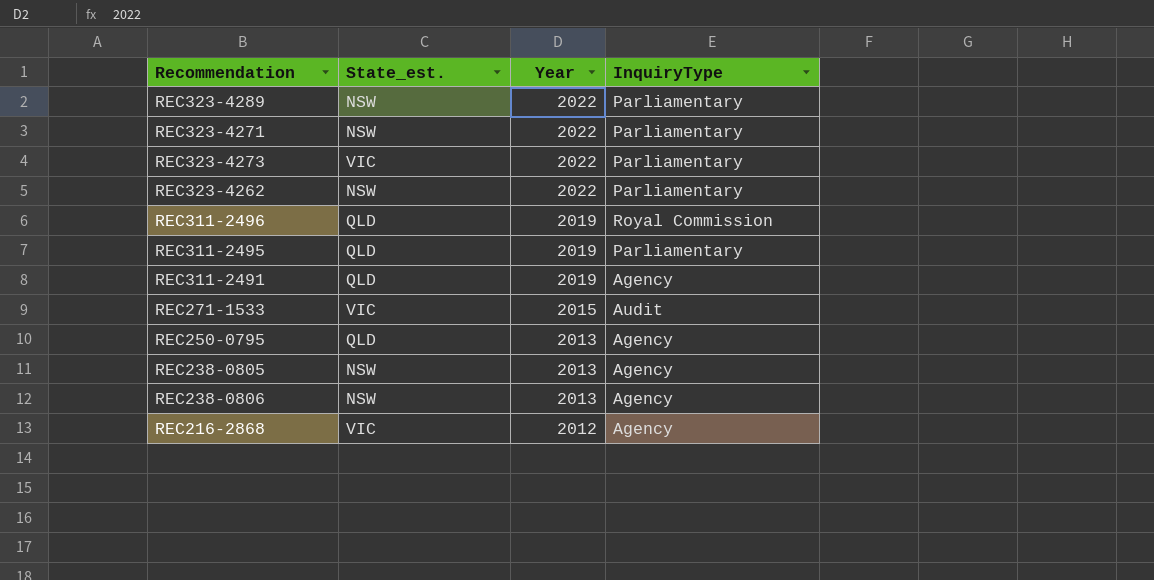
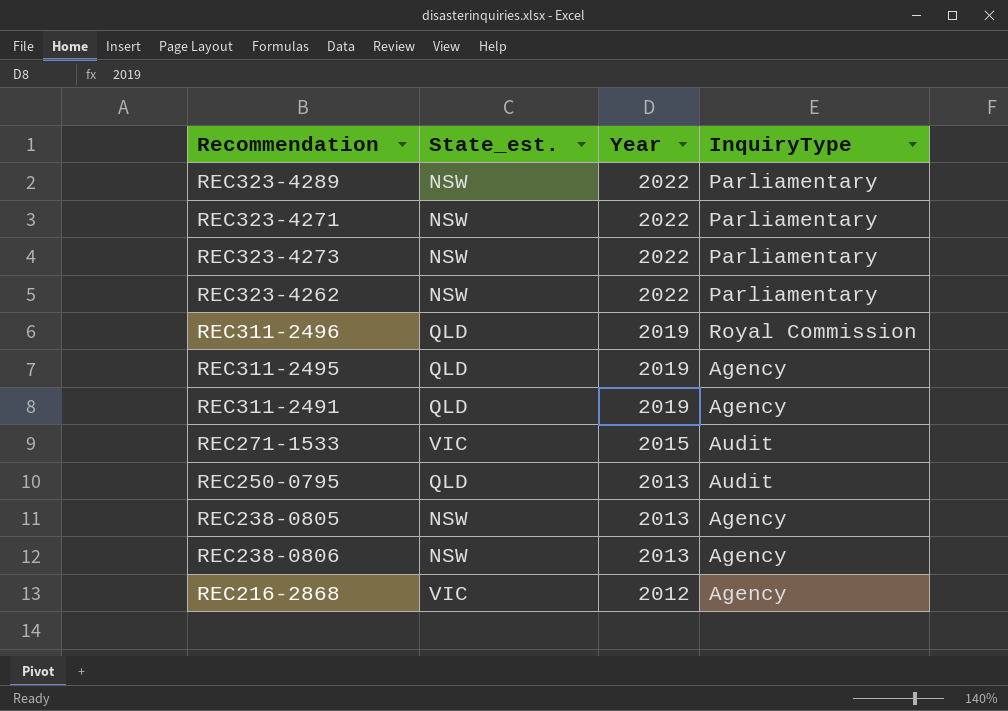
REC323-4273 | State_est.: VIC -> NSW
REC311-2495 | InquiryType: Parliamentary -> Agency
REC250-0795 | InquiryType: Agency -> Audit

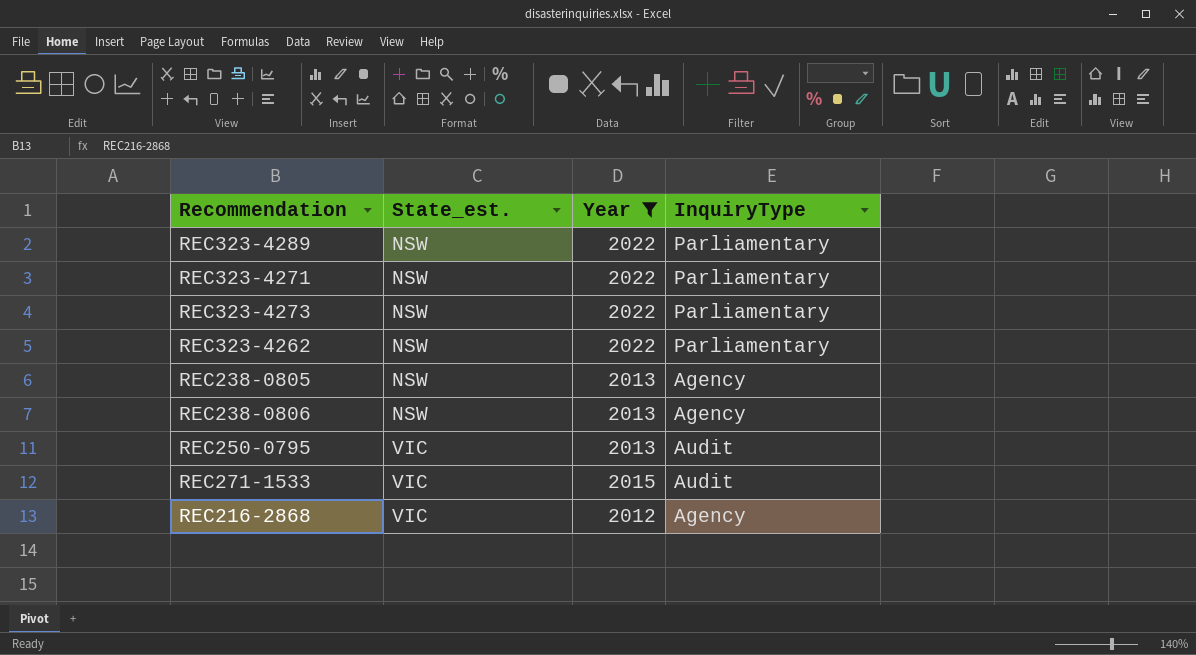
filter: none -> Year != 2019
row order: Year descending -> State_est. ascending
REC250-0795 | State_est.: QLD -> VIC

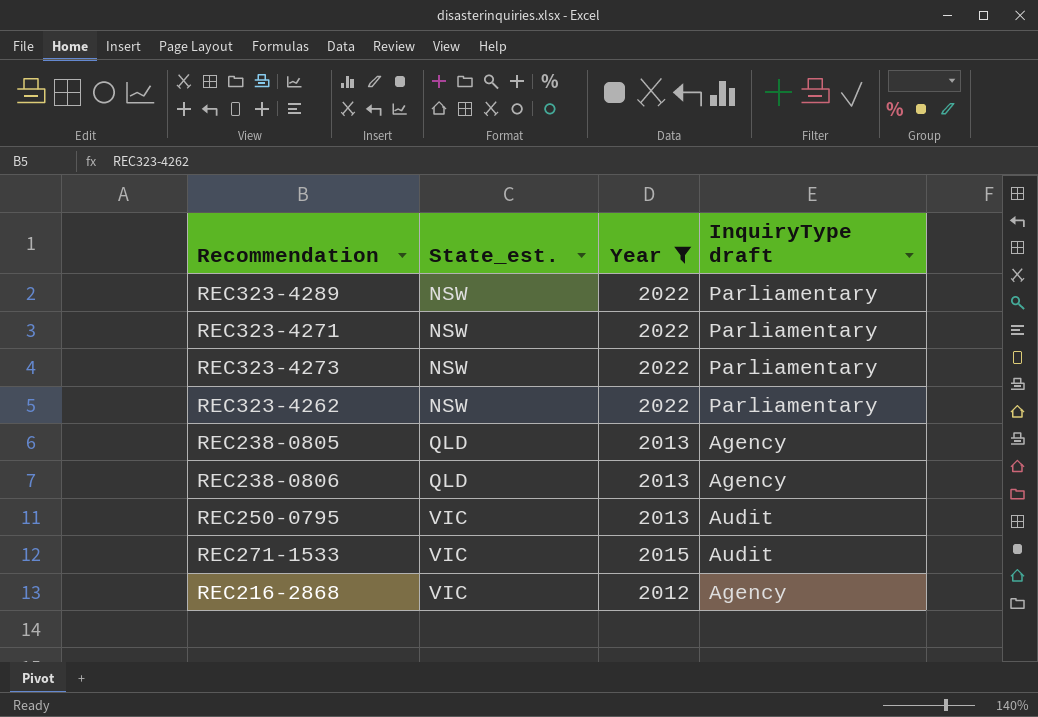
column name: InquiryType -> InquiryType draft
REC238-0805 | State_est.: NSW -> QLD
REC238-0806 | State_est.: NSW -> QLD

